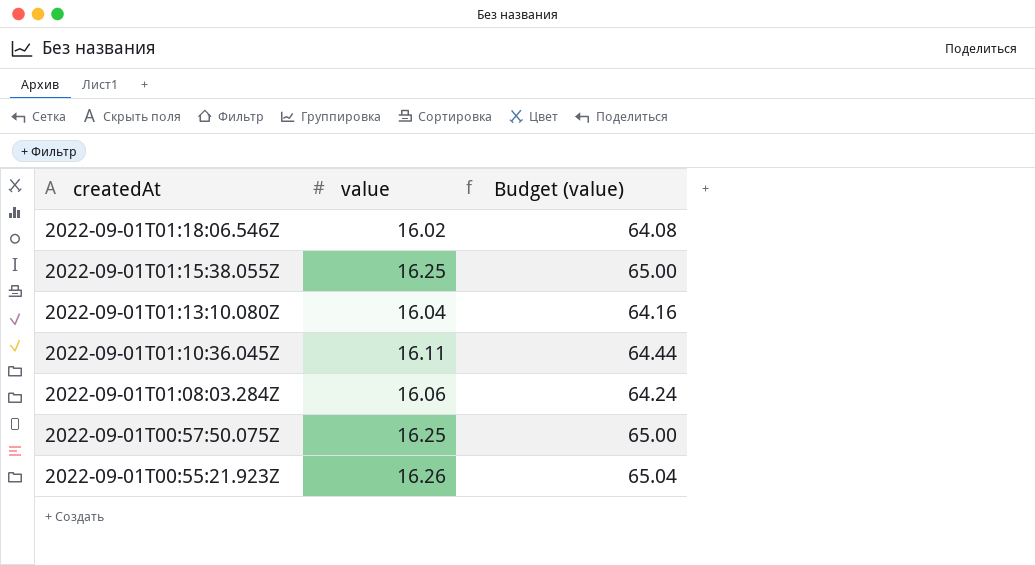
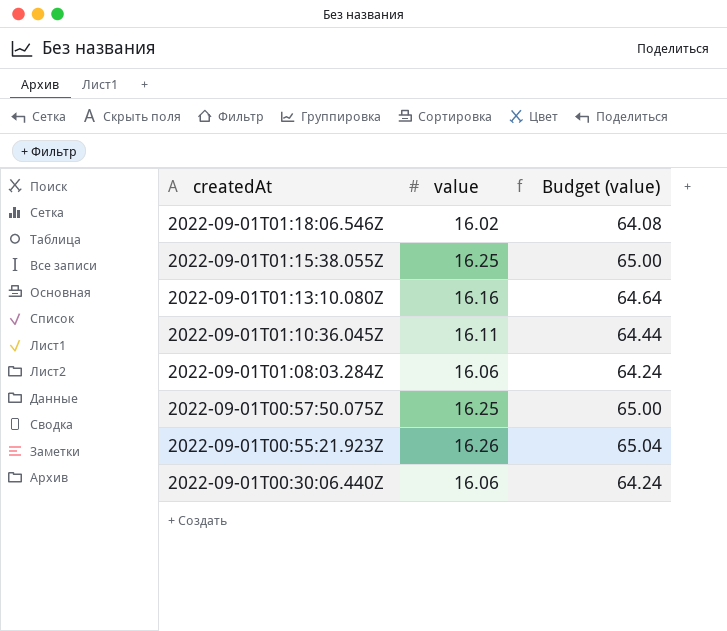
2022-09-01T01:13:10.080Z | value: 16.04 -> 16.16
2022-09-01T01:13:10.080Z | Budget (value): 64.16 -> 64.64
row 2022-09-01T00:30:06.440Z: none -> 16.06 | 64.24

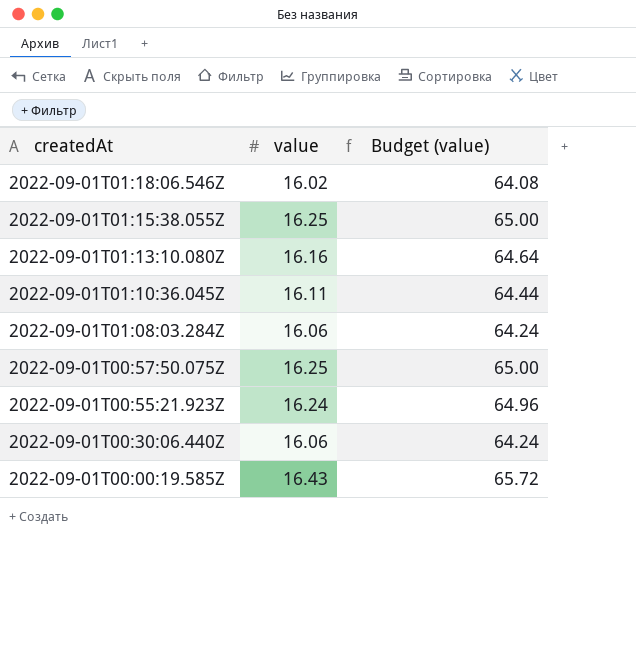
2022-09-01T00:55:21.923Z | value: 16.26 -> 16.24
2022-09-01T00:55:21.923Z | Budget (value): 65.04 -> 64.96
row 2022-09-01T00:00:19.585Z: none -> 16.43 | 65.72

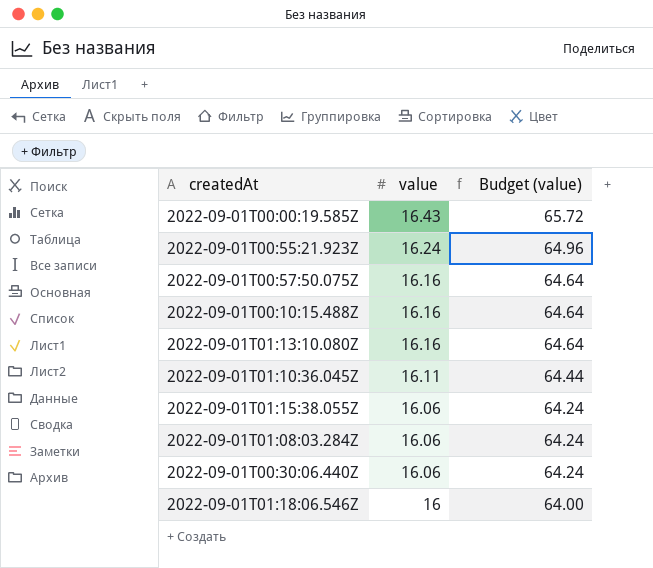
row order: createdAt descending -> value descending
2022-09-01T00:57:50.075Z | value: 16.25 -> 16.16
2022-09-01T00:57:50.075Z | Budget (value): 65.00 -> 64.64
row 2022-09-01T00:10:15.488Z: none -> 16.16 | 64.64
2022-09-01T01:15:38.055Z | value: 16.25 -> 16.06
2022-09-01T01:15:38.055Z | Budget (value): 65.00 -> 64.24
2022-09-01T01:18:06.546Z | value: 16.02 -> 16
2022-09-01T01:18:06.546Z | Budget (value): 64.08 -> 64.00

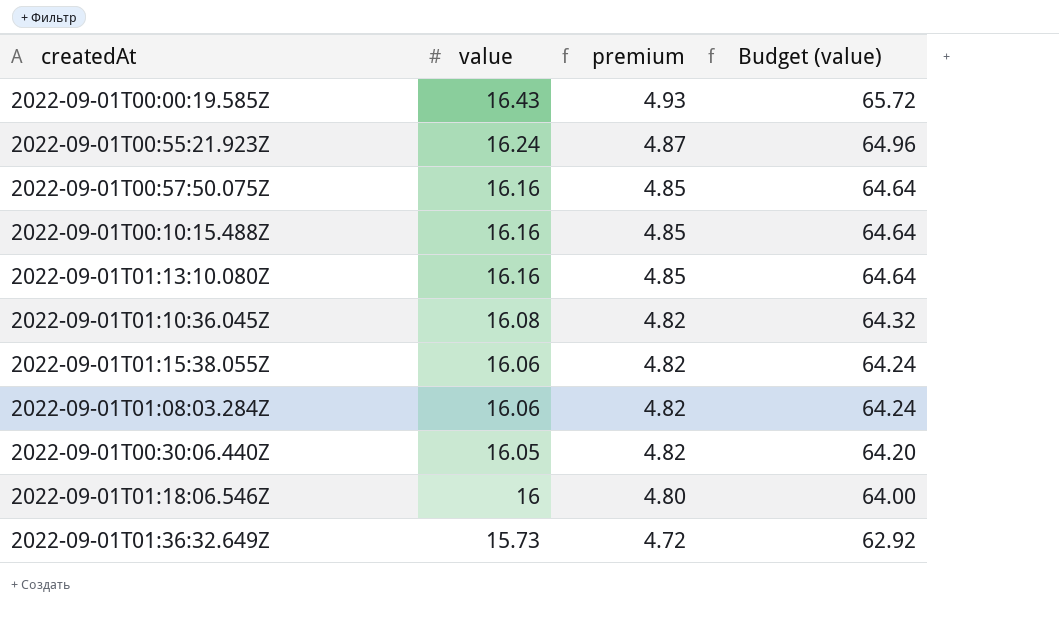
column premium | formula: none -> [value] * 0.3
2022-09-01T01:10:36.045Z | value: 16.11 -> 16.08
2022-09-01T01:10:36.045Z | Budget (value): 64.44 -> 64.32
2022-09-01T00:30:06.440Z | value: 16.06 -> 16.05
2022-09-01T00:30:06.440Z | Budget (value): 64.24 -> 64.20
row 2022-09-01T01:36:32.649Z: none -> 15.73 | 4.72 | 62.92

